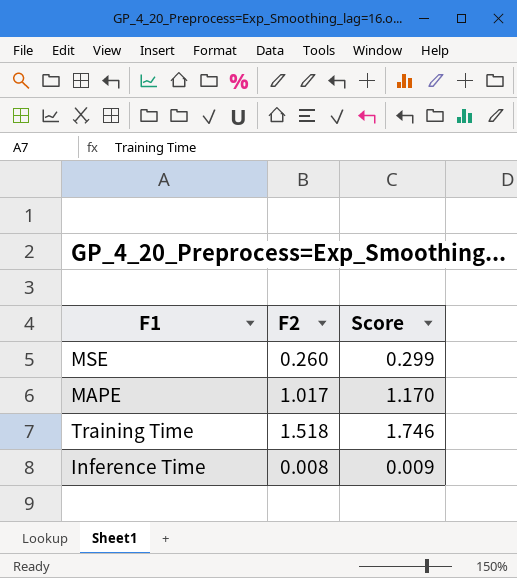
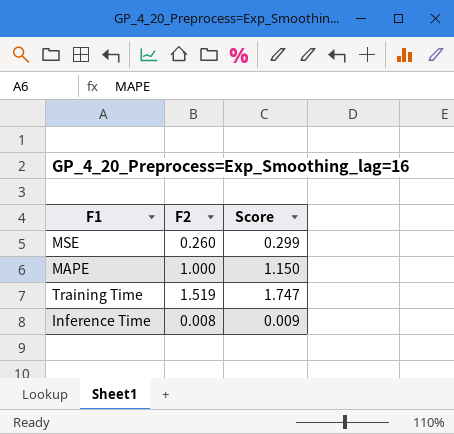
MAPE | F2: 1.017 -> 1.000
MAPE | Score: 1.170 -> 1.150
Training Time | F2: 1.518 -> 1.519
Training Time | Score: 1.746 -> 1.747

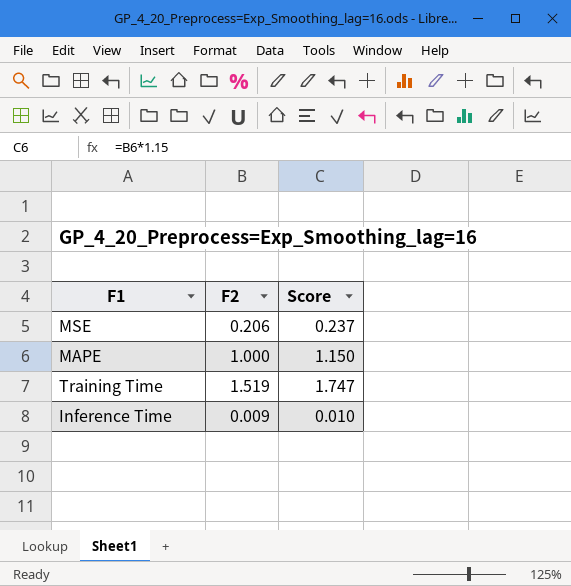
MSE | F2: 0.260 -> 0.206
MSE | Score: 0.299 -> 0.237
Inference Time | F2: 0.008 -> 0.009
Inference Time | Score: 0.009 -> 0.010

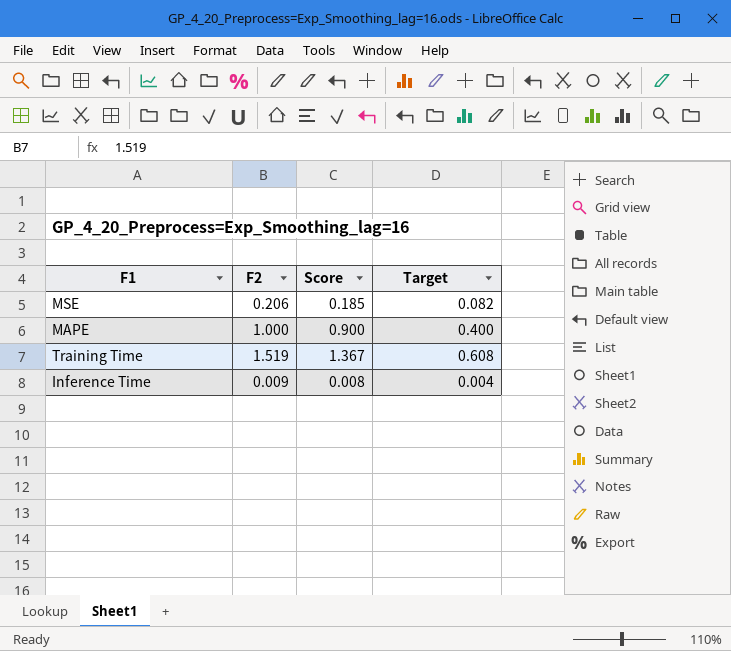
column Score | formula: [F2] * 1.15 -> [F2] * 0.9
column Target | formula: none -> [F2] * 0.4

